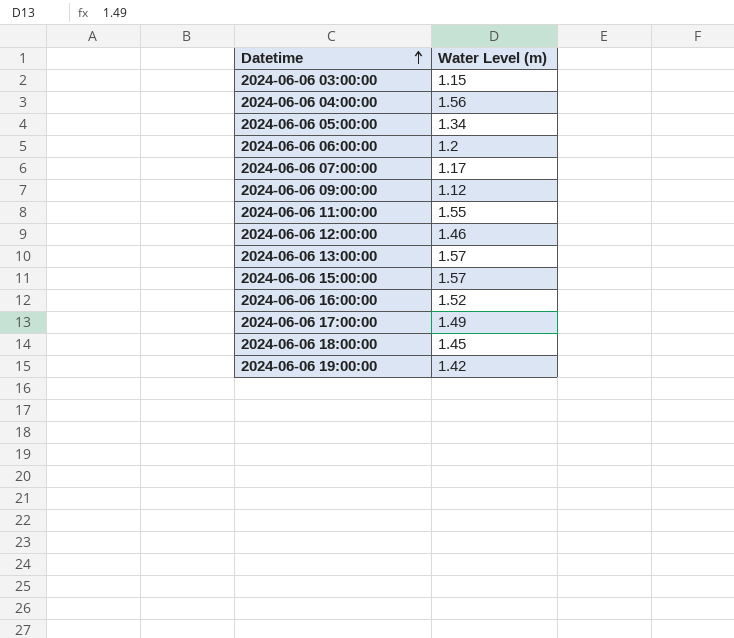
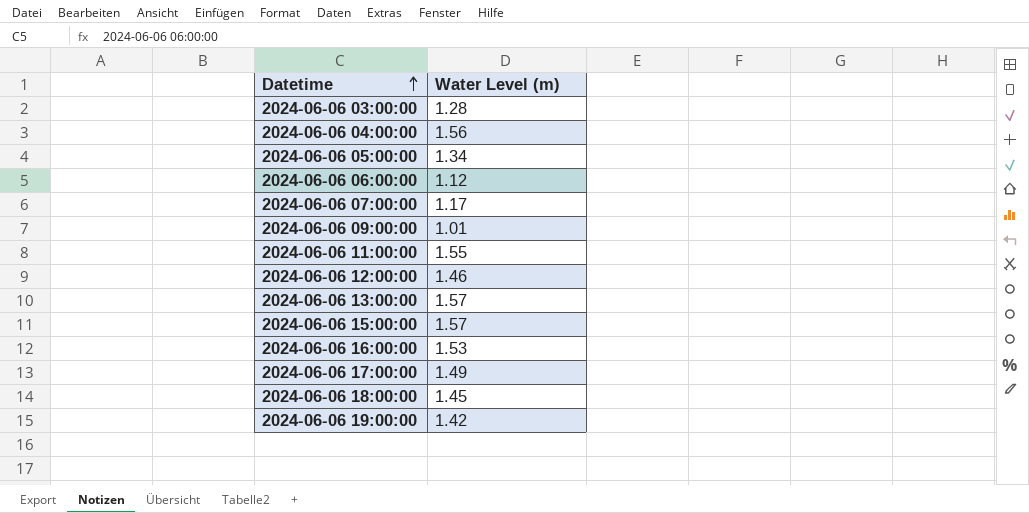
2024-06-06 03:00:00 | Water Level (m): 1.15 -> 1.28
2024-06-06 06:00:00 | Water Level (m): 1.2 -> 1.12
2024-06-06 09:00:00 | Water Level (m): 1.12 -> 1.01
2024-06-06 16:00:00 | Water Level (m): 1.52 -> 1.53

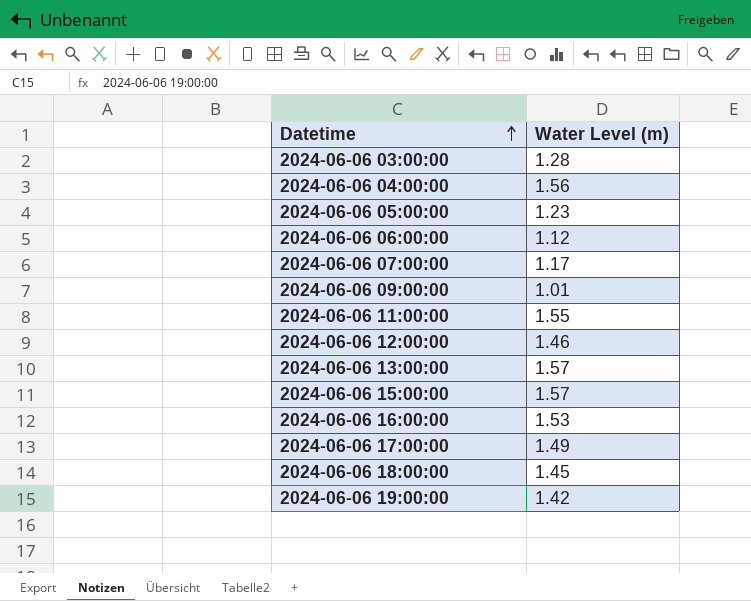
2024-06-06 05:00:00 | Water Level (m): 1.34 -> 1.23

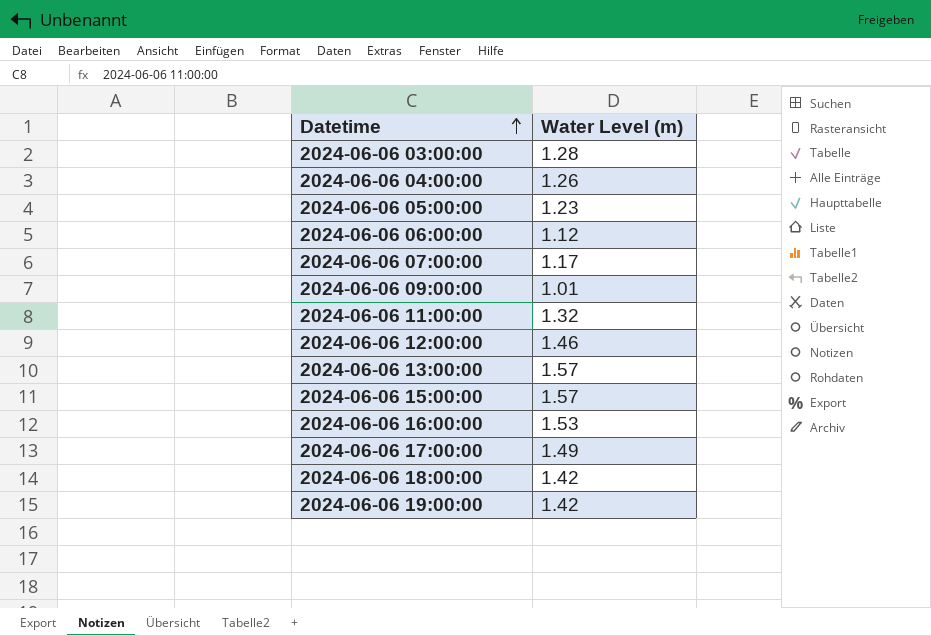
2024-06-06 04:00:00 | Water Level (m): 1.56 -> 1.26
2024-06-06 11:00:00 | Water Level (m): 1.55 -> 1.32
2024-06-06 18:00:00 | Water Level (m): 1.45 -> 1.42

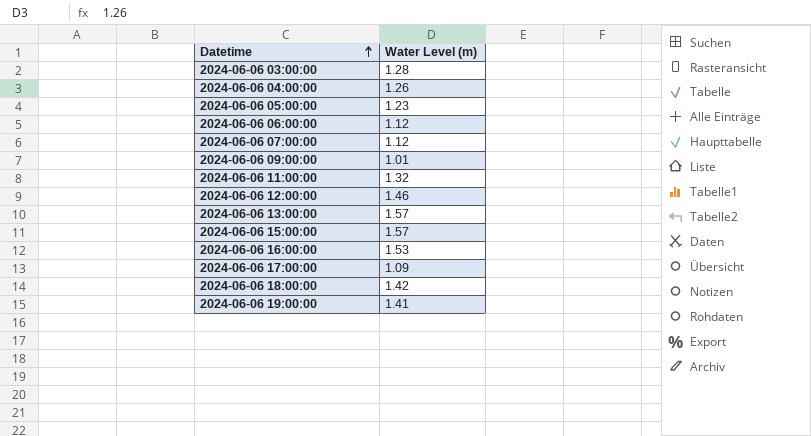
2024-06-06 07:00:00 | Water Level (m): 1.17 -> 1.12
2024-06-06 17:00:00 | Water Level (m): 1.49 -> 1.09
2024-06-06 19:00:00 | Water Level (m): 1.42 -> 1.41

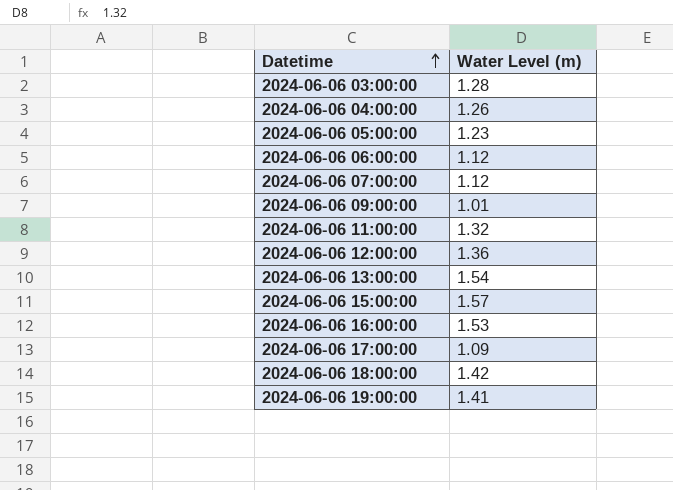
2024-06-06 12:00:00 | Water Level (m): 1.46 -> 1.36
2024-06-06 13:00:00 | Water Level (m): 1.57 -> 1.54

